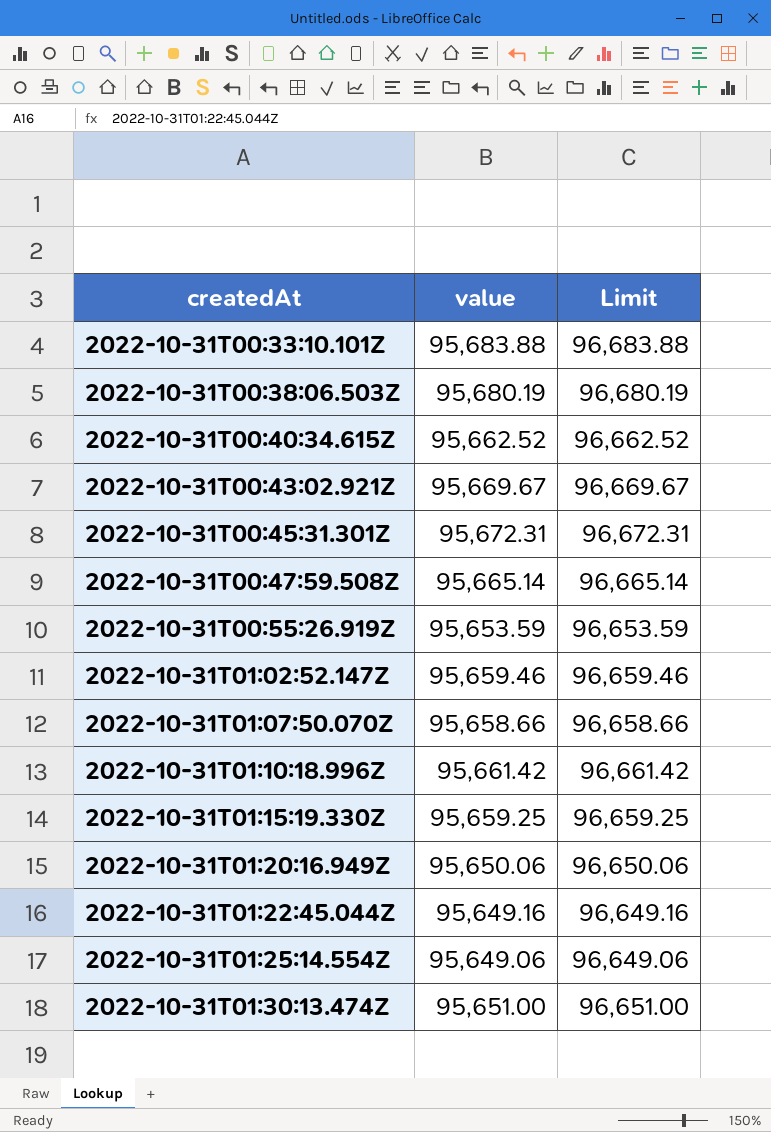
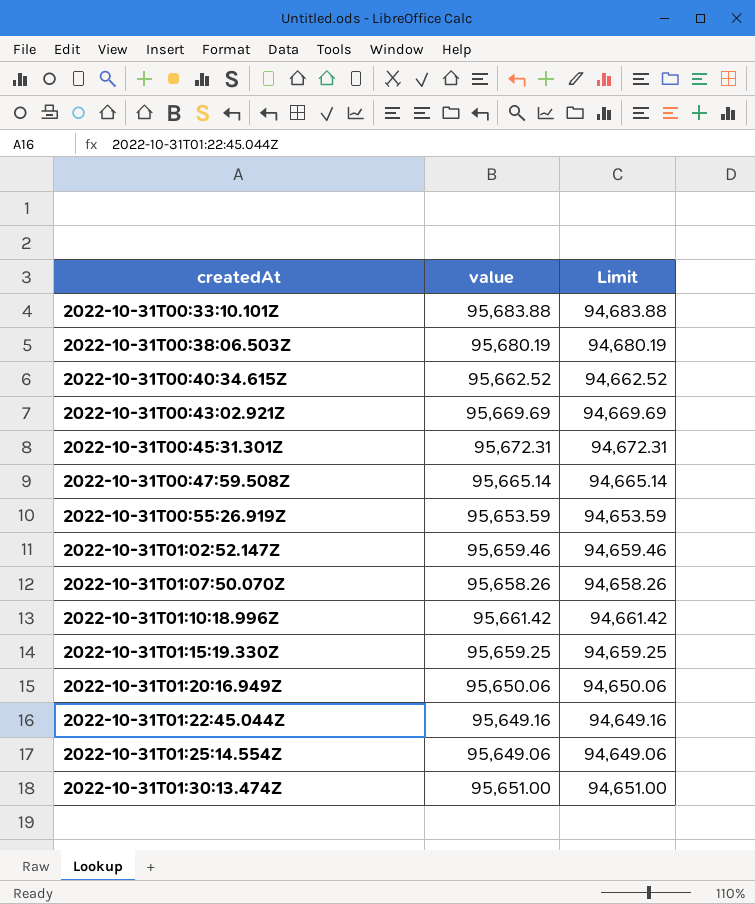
column Limit | formula: [value] + 1000 -> [value] - 1000
2022-10-31T00:43:02.921Z | value: 95,669.67 -> 95,669.69
2022-10-31T01:07:50.070Z | value: 95,658.66 -> 95,658.26

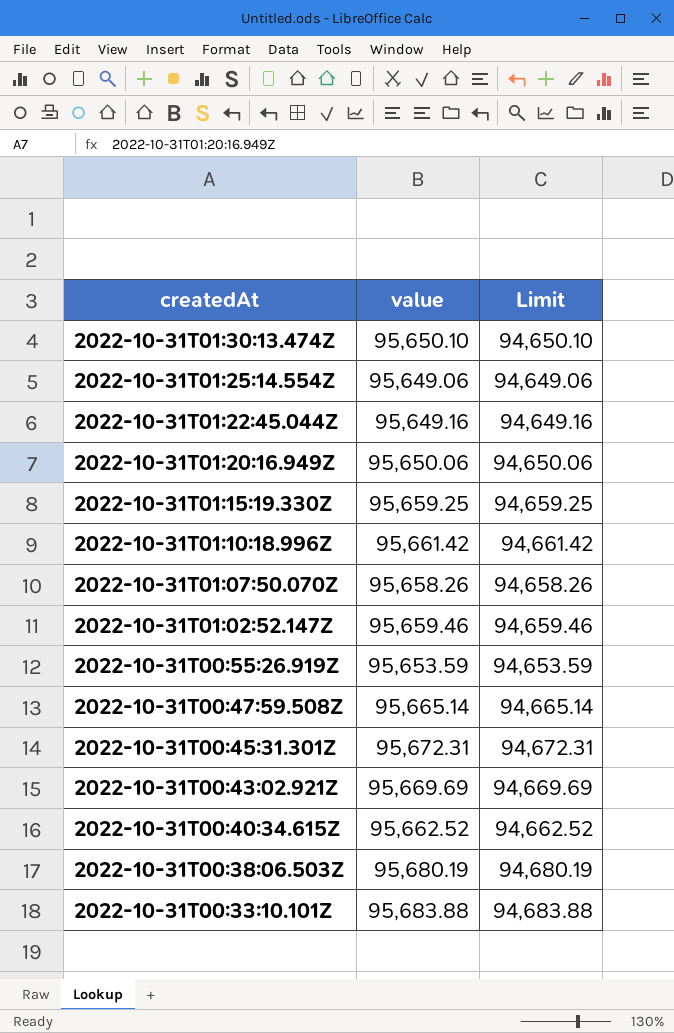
row order: createdAt ascending -> createdAt descending
2022-10-31T01:30:13.474Z | value: 95,651.00 -> 95,650.10
2022-10-31T01:30:13.474Z | Limit: 94,651.00 -> 94,650.10

